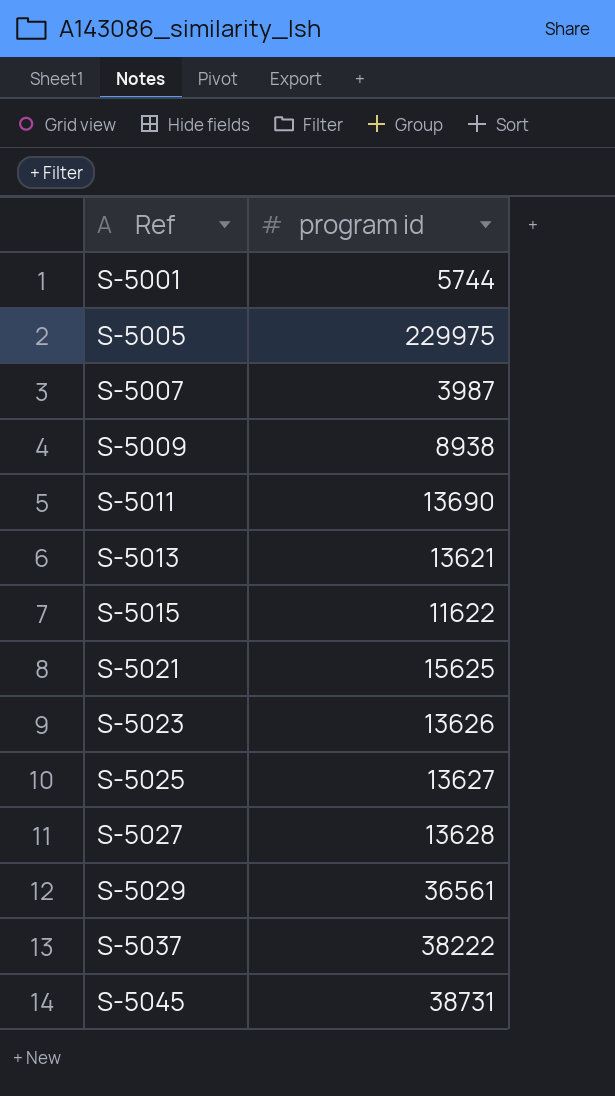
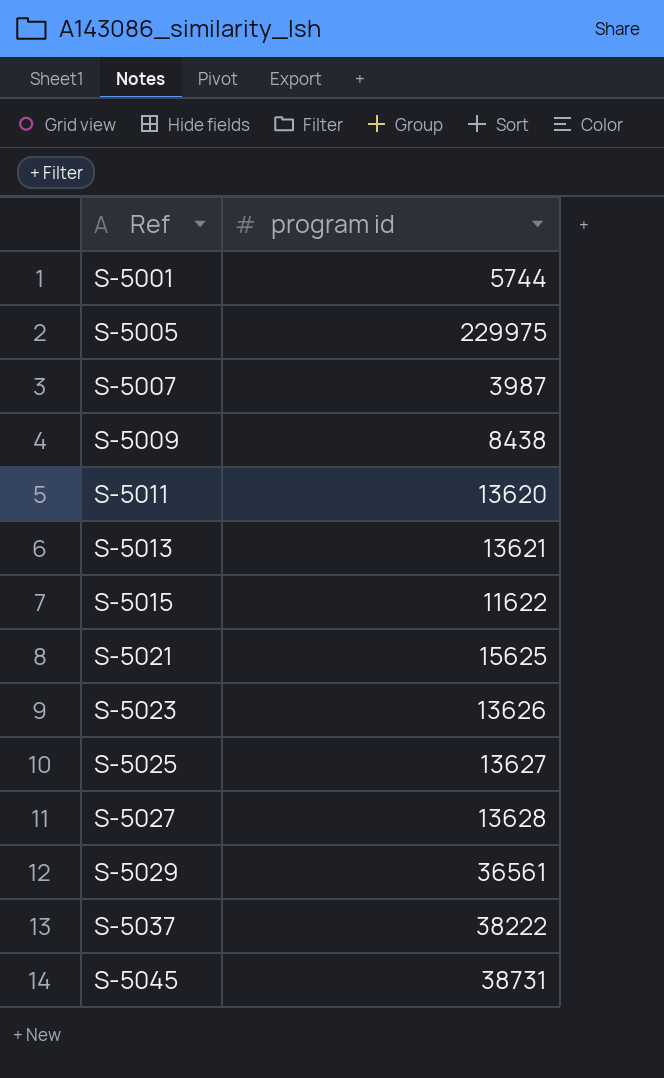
S-5009 | program id: 8938 -> 8438
S-5011 | program id: 13690 -> 13620

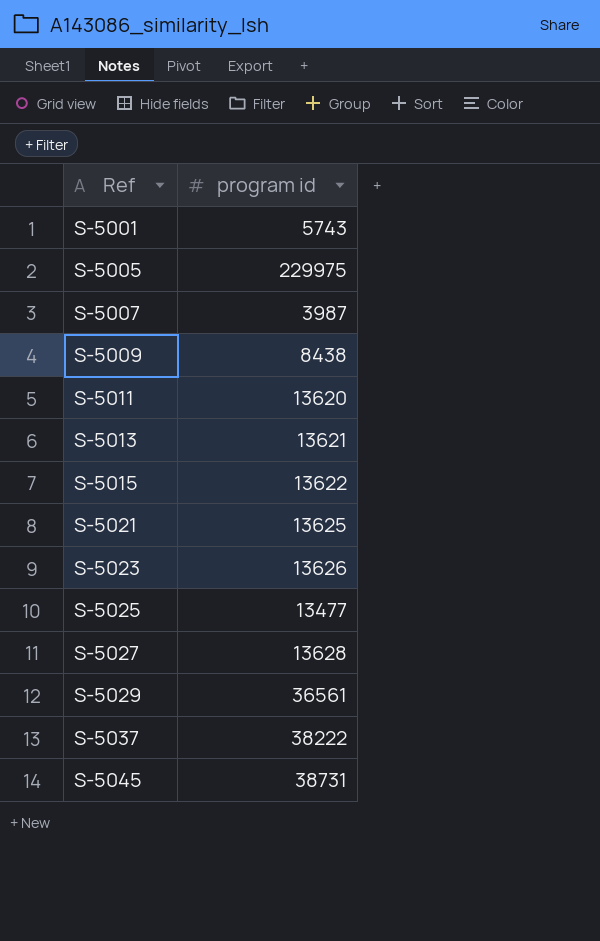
S-5001 | program id: 5744 -> 5743
S-5015 | program id: 11622 -> 13622
S-5021 | program id: 15625 -> 13625
S-5025 | program id: 13627 -> 13477

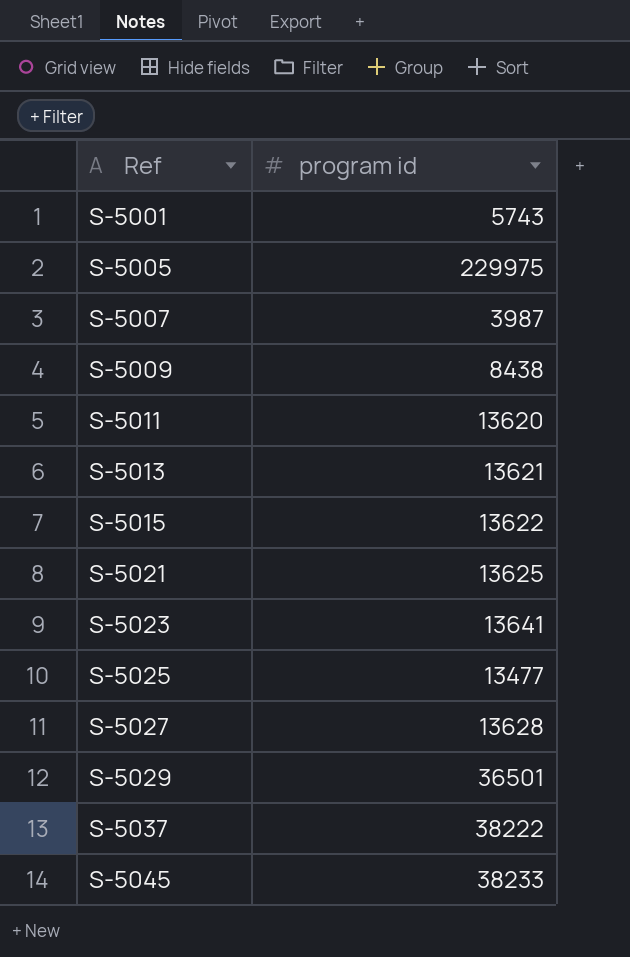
S-5023 | program id: 13626 -> 13641
S-5029 | program id: 36561 -> 36501
S-5045 | program id: 38731 -> 38233

